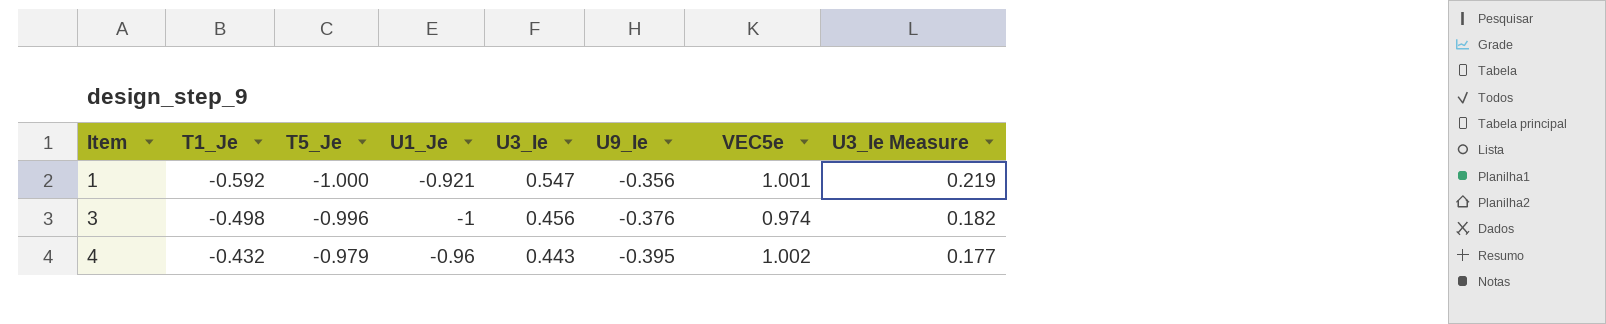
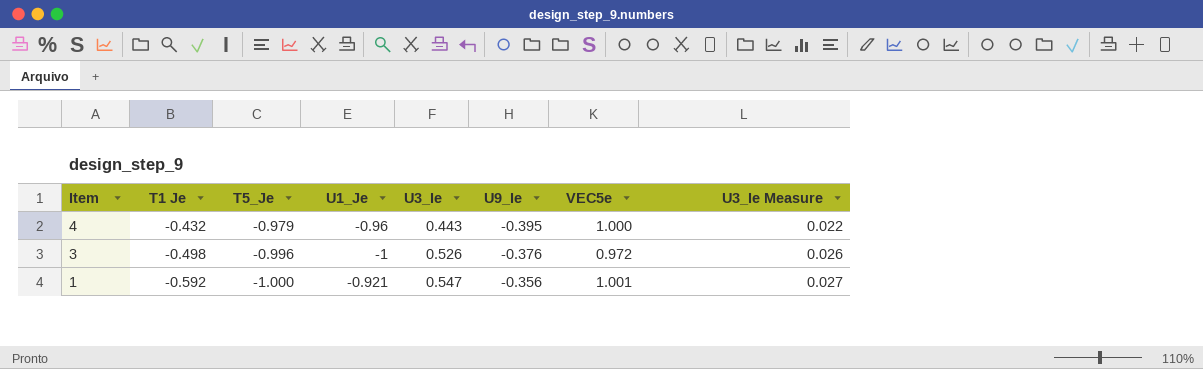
row order: Item ascending -> Item descending
column name: T1_Je -> T1 Je
column U3_Ie Measure | formula: [U3_Ie] * 0.4 -> [U3_Ie] * 0.05
4 | VEC5e: 1.002 -> 1.000
3 | U3_Ie: 0.456 -> 0.526
3 | VEC5e: 0.974 -> 0.972

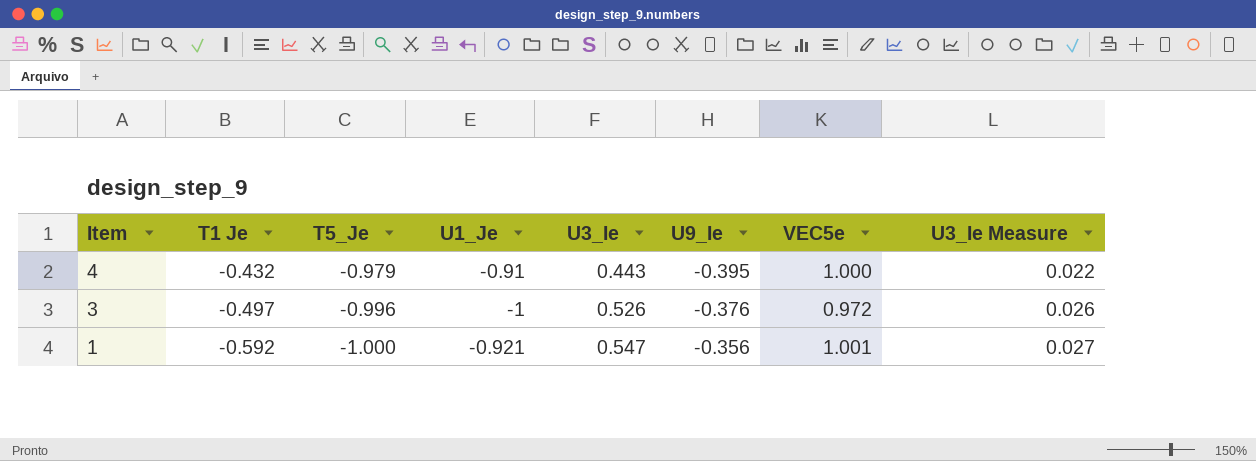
4 | U1_Je: -0.96 -> -0.91
3 | T1 Je: -0.498 -> -0.497

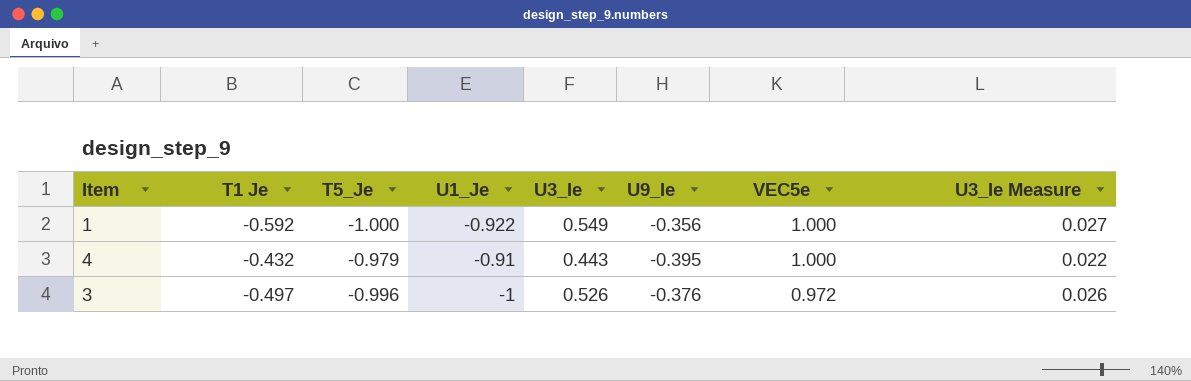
row order: Item descending -> VEC5e descending
1 | U1_Je: -0.921 -> -0.922
1 | U3_Ie: 0.547 -> 0.549
1 | VEC5e: 1.001 -> 1.000

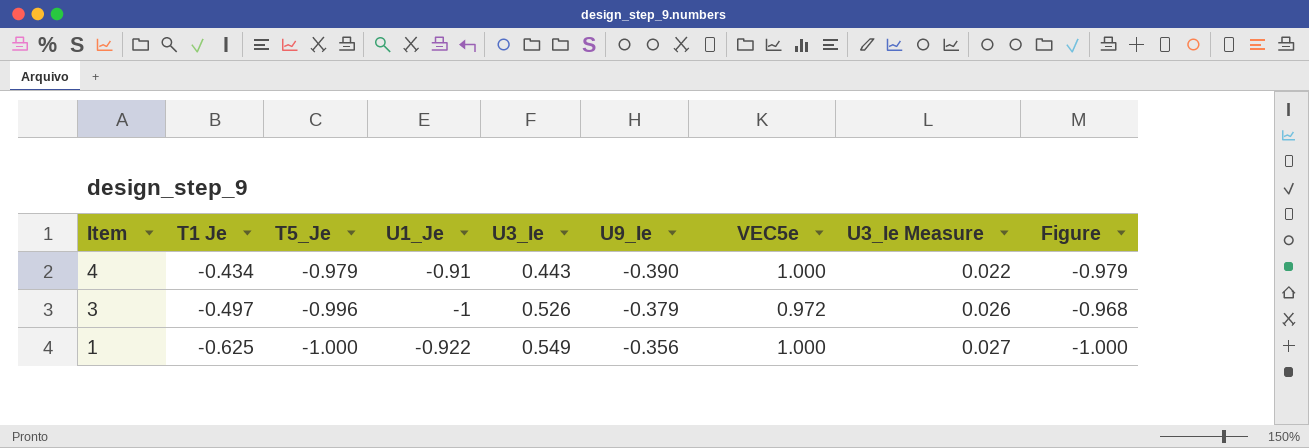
row order: VEC5e descending -> Item descending
column Figure | formula: none -> [T5_Je] * [VEC5e]
4 | T1 Je: -0.432 -> -0.434
4 | U9_Ie: -0.395 -> -0.390
3 | U9_Ie: -0.376 -> -0.379
1 | T1 Je: -0.592 -> -0.625

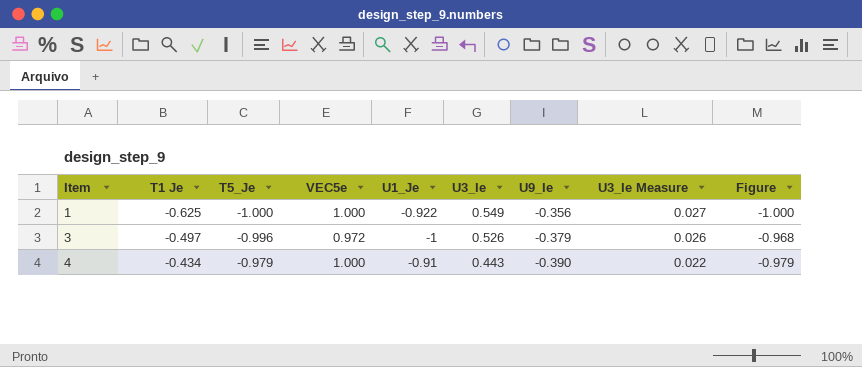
row order: Item descending -> Item ascending
column VEC5e | position: 7 -> 4

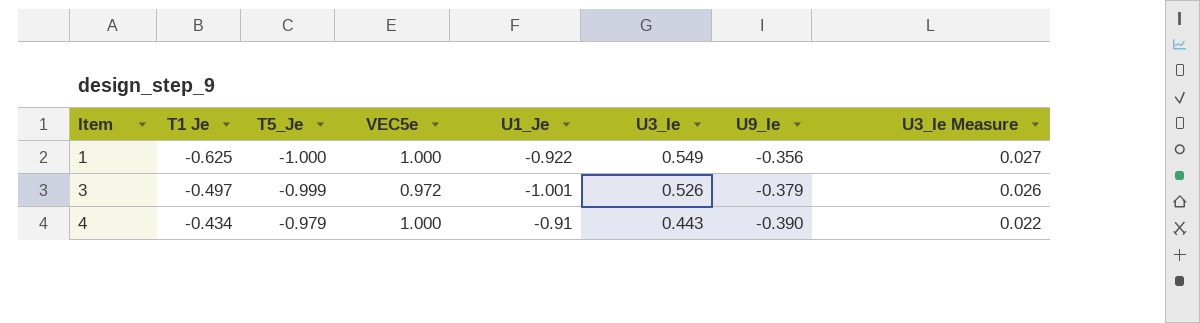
column Figure | formula: [T5_Je] * [VEC5e] -> none
3 | T5_Je: -0.996 -> -0.999
3 | U1_Je: -1 -> -1.001

